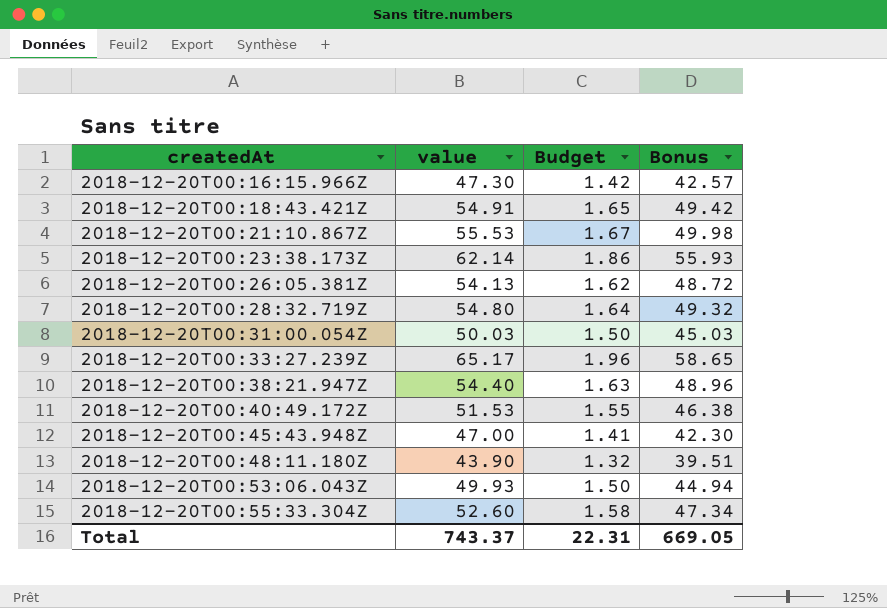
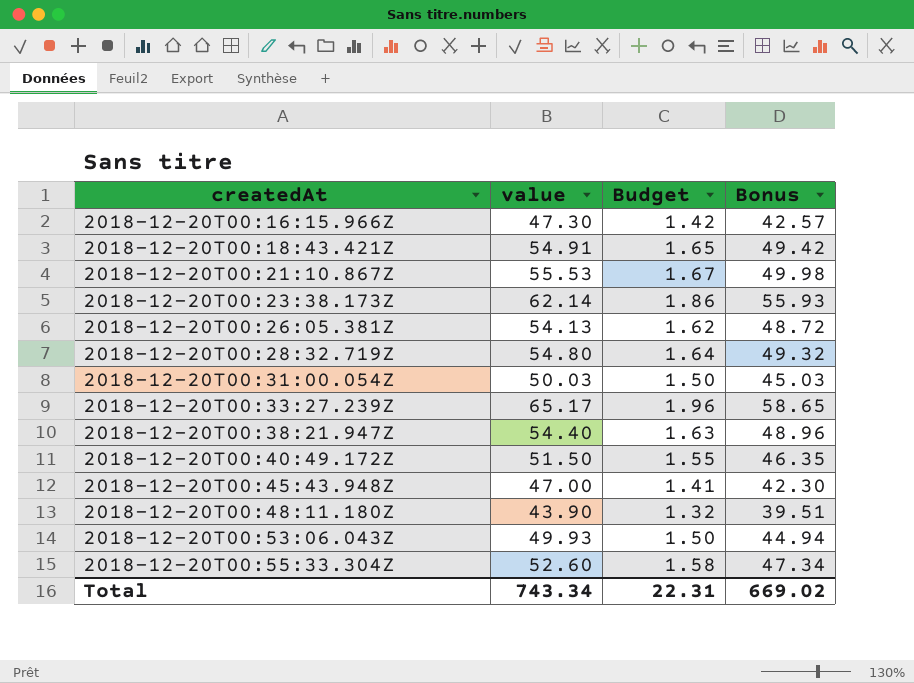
2018-12-20T00:40:49.172Z | value: 51.53 -> 51.50
2018-12-20T00:40:49.172Z | Bonus: 46.38 -> 46.35
Total | value: 743.37 -> 743.34
Total | Bonus: 669.05 -> 669.02

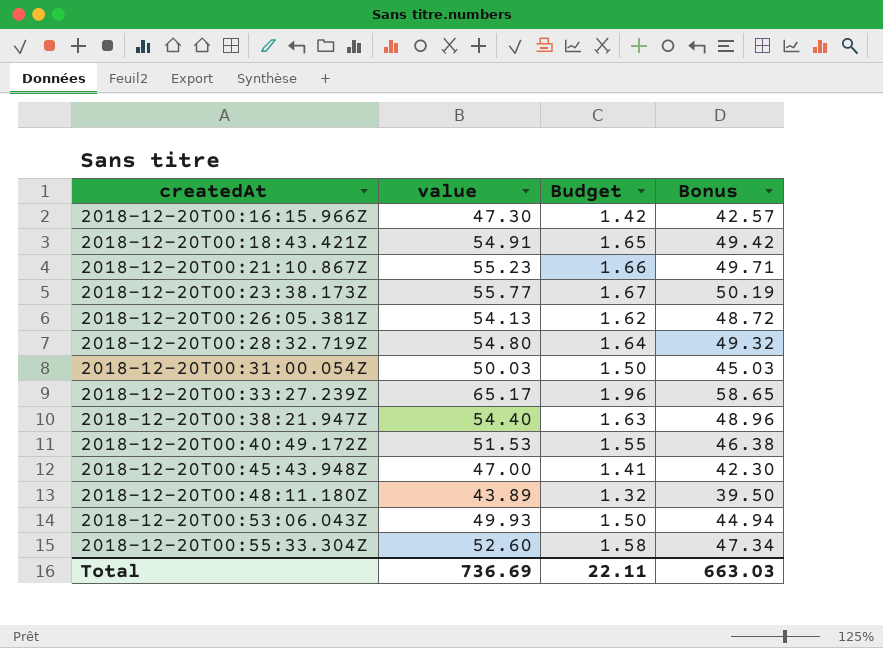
2018-12-20T00:21:10.867Z | value: 55.53 -> 55.23
2018-12-20T00:21:10.867Z | Budget: 1.67 -> 1.66
2018-12-20T00:21:10.867Z | Bonus: 49.98 -> 49.71
2018-12-20T00:23:38.173Z | value: 62.14 -> 55.77
2018-12-20T00:23:38.173Z | Budget: 1.86 -> 1.67
2018-12-20T00:23:38.173Z | Bonus: 55.93 -> 50.19
2018-12-20T00:40:49.172Z | value: 51.50 -> 51.53
2018-12-20T00:40:49.172Z | Bonus: 46.35 -> 46.38
2018-12-20T00:48:11.180Z | value: 43.90 -> 43.89
2018-12-20T00:48:11.180Z | Bonus: 39.51 -> 39.50
Total | value: 743.34 -> 736.69
Total | Budget: 22.31 -> 22.11
Total | Bonus: 669.02 -> 663.03

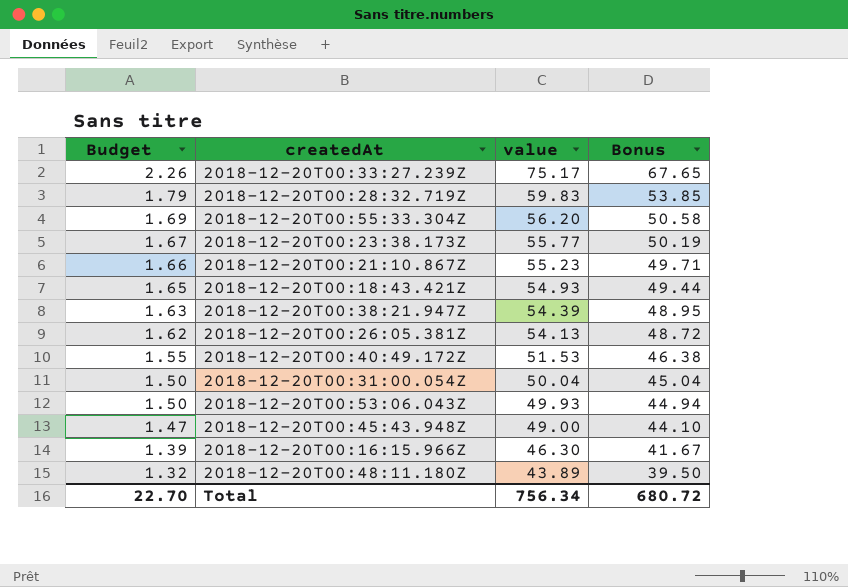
row order: createdAt ascending -> Budget descending
column Budget | position: 3 -> 1
2018-12-20T00:33:27.239Z | Budget: 1.96 -> 2.26
2018-12-20T00:33:27.239Z | value: 65.17 -> 75.17
2018-12-20T00:33:27.239Z | Bonus: 58.65 -> 67.65
2018-12-20T00:28:32.719Z | Budget: 1.64 -> 1.79
2018-12-20T00:28:32.719Z | value: 54.80 -> 59.83
2018-12-20T00:28:32.719Z | Bonus: 49.32 -> 53.85
2018-12-20T00:55:33.304Z | Budget: 1.58 -> 1.69
2018-12-20T00:55:33.304Z | value: 52.60 -> 56.20
2018-12-20T00:55:33.304Z | Bonus: 47.34 -> 50.58
2018-12-20T00:18:43.421Z | value: 54.91 -> 54.93
2018-12-20T00:18:43.421Z | Bonus: 49.42 -> 49.44
2018-12-20T00:38:21.947Z | value: 54.40 -> 54.39
2018-12-20T00:38:21.947Z | Bonus: 48.96 -> 48.95
2018-12-20T00:31:00.054Z | value: 50.03 -> 50.04
2018-12-20T00:31:00.054Z | Bonus: 45.03 -> 45.04
2018-12-20T00:45:43.948Z | Budget: 1.41 -> 1.47
2018-12-20T00:45:43.948Z | value: 47.00 -> 49.00
2018-12-20T00:45:43.948Z | Bonus: 42.30 -> 44.10
2018-12-20T00:16:15.966Z | Budget: 1.42 -> 1.39
2018-12-20T00:16:15.966Z | value: 47.30 -> 46.30
2018-12-20T00:16:15.966Z | Bonus: 42.57 -> 41.67
Total | Budget: 22.11 -> 22.70
Total | value: 736.69 -> 756.34
Total | Bonus: 663.03 -> 680.72

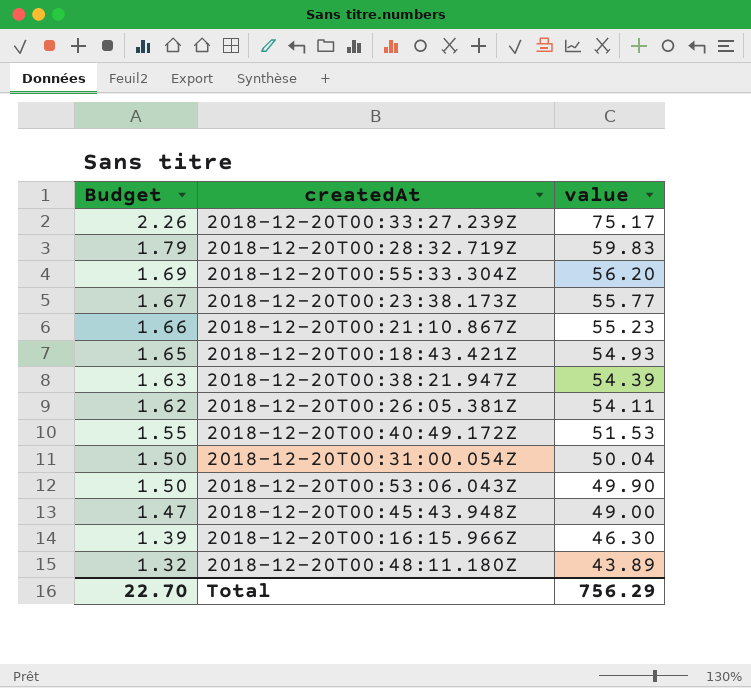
column Bonus | formula: [value] * 0.9 -> none
2018-12-20T00:26:05.381Z | value: 54.13 -> 54.11
2018-12-20T00:53:06.043Z | value: 49.93 -> 49.90
Total | value: 756.34 -> 756.29

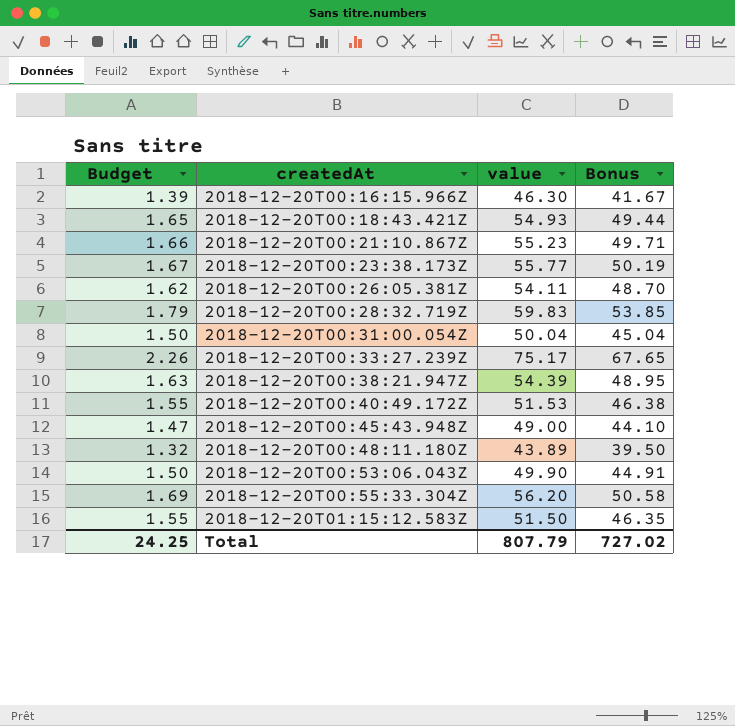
row order: Budget descending -> createdAt ascending
column Bonus | formula: none -> [value] * 0.9
row 2018-12-20T01:15:12.583Z: none -> 1.55 | 51.50 | 46.35
Total | Budget: 22.70 -> 24.25
Total | value: 756.29 -> 807.79

